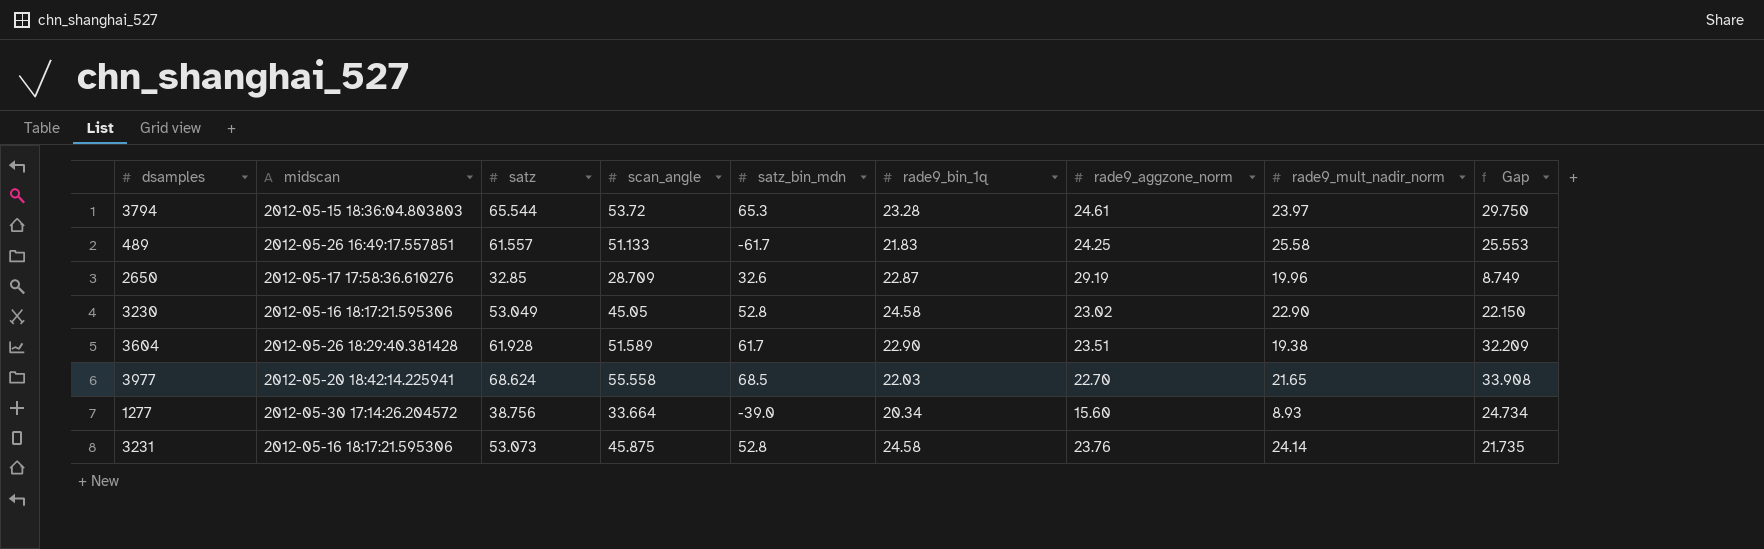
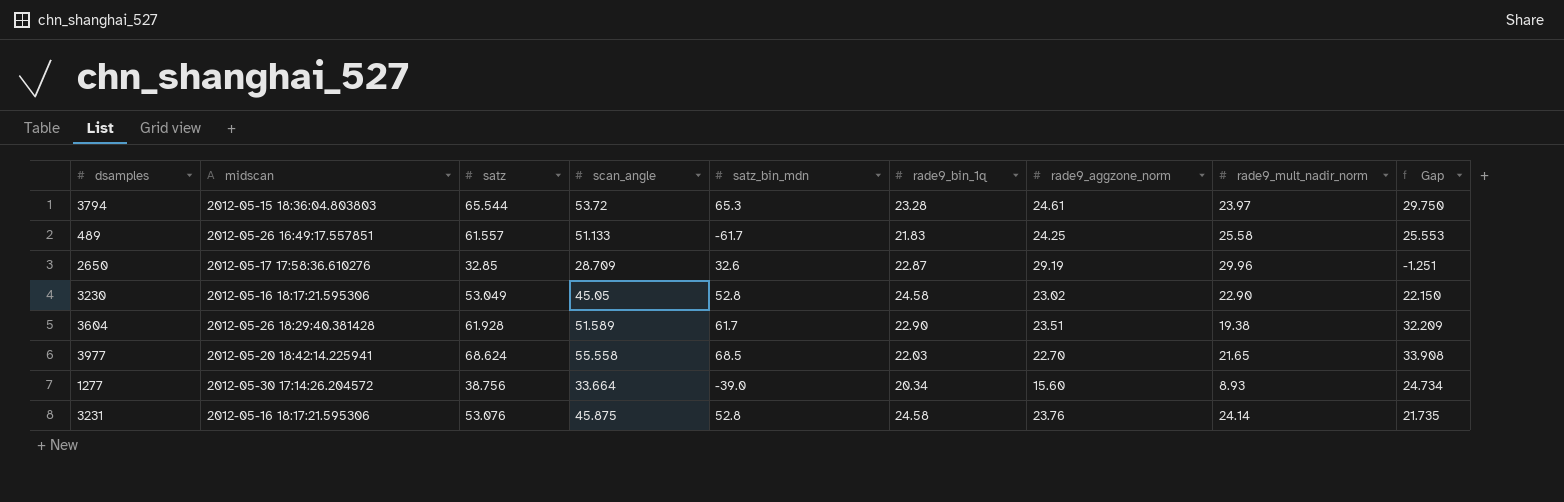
2650 | rade9_mult_nadir_norm: 19.96 -> 29.96
2650 | Gap: 8.749 -> -1.251
3231 | satz: 53.073 -> 53.076

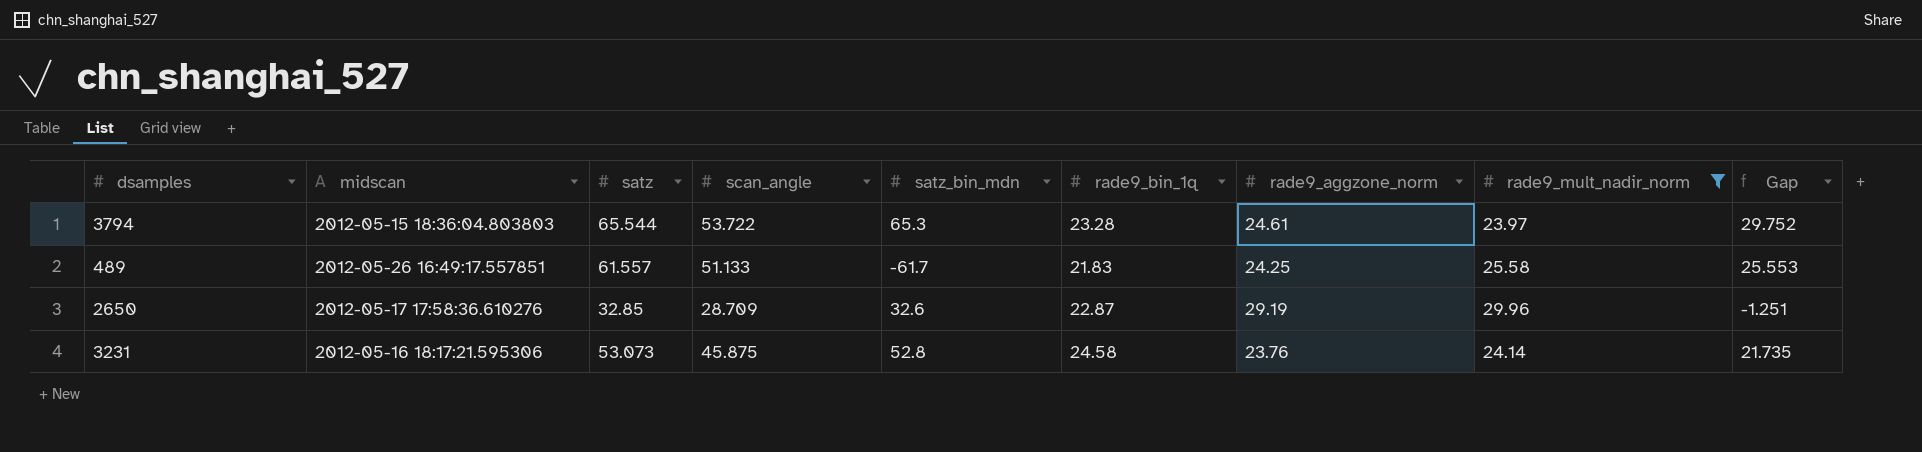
filter: none -> rade9_mult_nadir_norm >= 23.97
3794 | scan_angle: 53.72 -> 53.722
3794 | Gap: 29.750 -> 29.752
3231 | satz: 53.076 -> 53.073

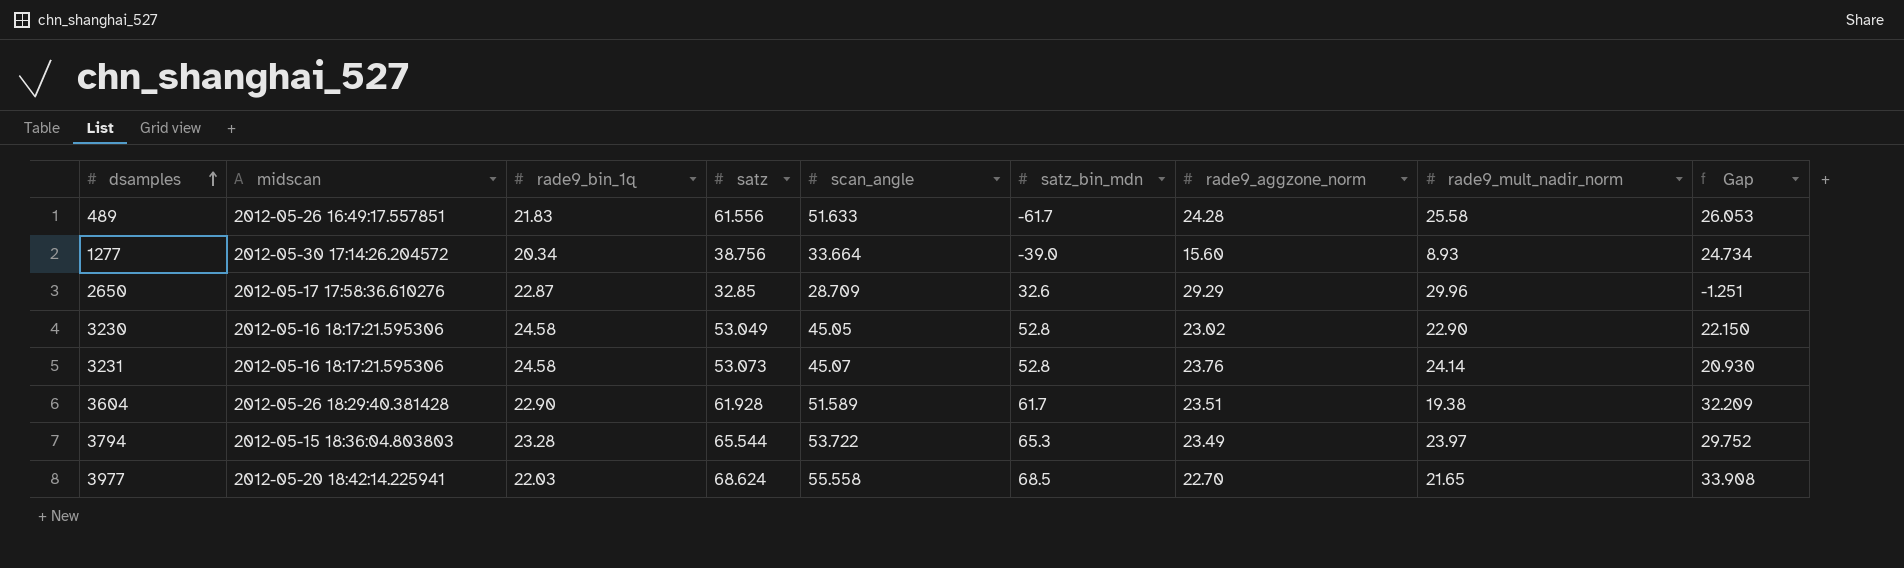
filter: rade9_mult_nadir_norm >= 23.97 -> none
row order: none -> dsamples ascending
column rade9_bin_1q | position: 6 -> 3
489 | satz: 61.557 -> 61.556
489 | scan_angle: 51.133 -> 51.633
489 | rade9_aggzone_norm: 24.25 -> 24.28
489 | Gap: 25.553 -> 26.053
2650 | rade9_aggzone_norm: 29.19 -> 29.29
3231 | scan_angle: 45.875 -> 45.07
3231 | Gap: 21.735 -> 20.930
3794 | rade9_aggzone_norm: 24.61 -> 23.49

